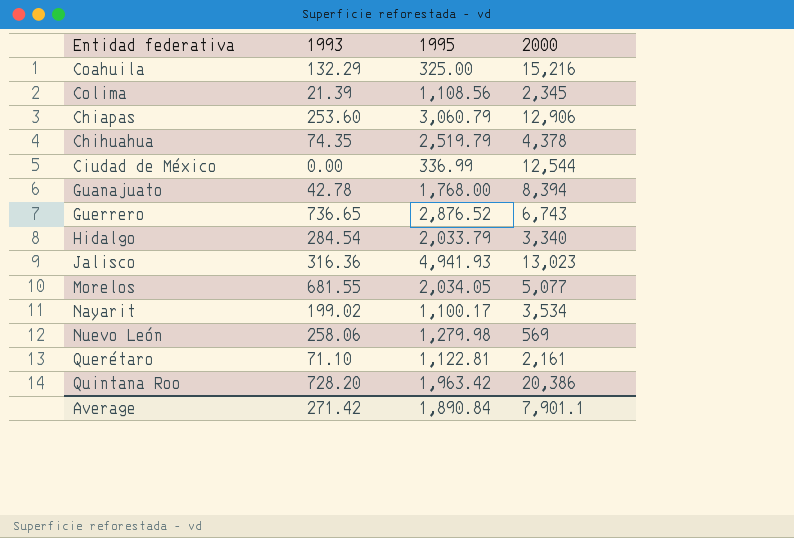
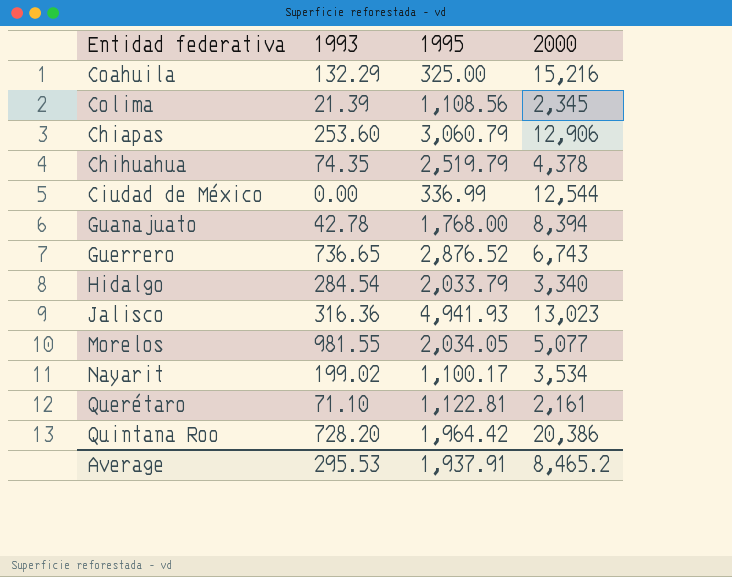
row Nuevo León: 258.06 | 1,279.98 | 569 -> none
Morelos | 1993: 681.55 -> 981.55
Quintana Roo | 1995: 1,963.42 -> 1,964.42
Average | 1993: 271.42 -> 295.53
Average | 1995: 1,890.84 -> 1,937.91
Average | 2000: 7,901.1 -> 8,465.2

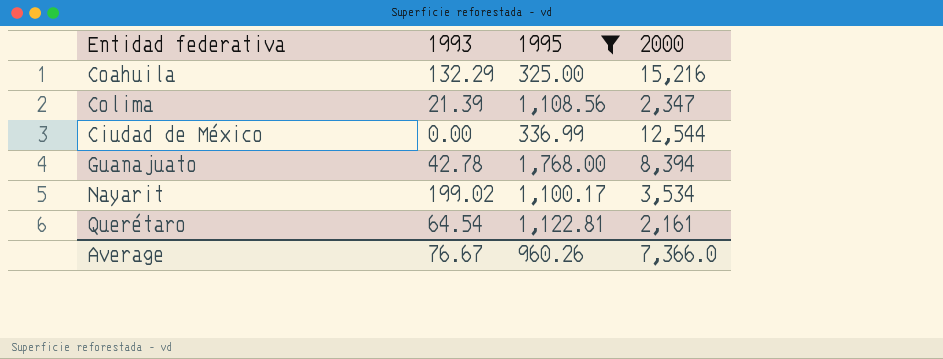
filter: none -> 1995 <= 1,768.00
Colima | 2000: 2,345 -> 2,347
Querétaro | 1993: 71.10 -> 64.54
Average | 1993: 295.53 -> 76.67
Average | 1995: 1,937.91 -> 960.26
Average | 2000: 8,465.2 -> 7,366.0

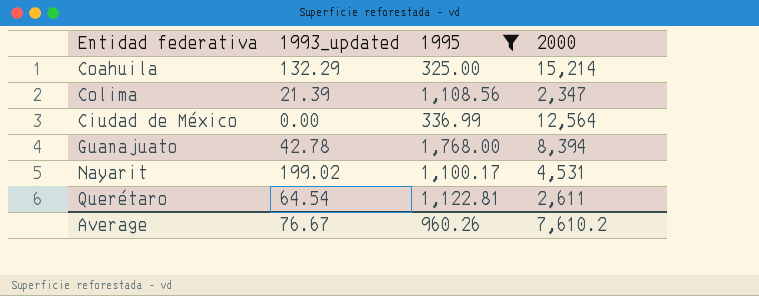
column name: 1993 -> 1993_updated
Coahuila | 2000: 15,216 -> 15,214
Ciudad de México | 2000: 12,544 -> 12,564
Nayarit | 2000: 3,534 -> 4,531
Querétaro | 2000: 2,161 -> 2,611
Average | 2000: 7,366.0 -> 7,610.2

